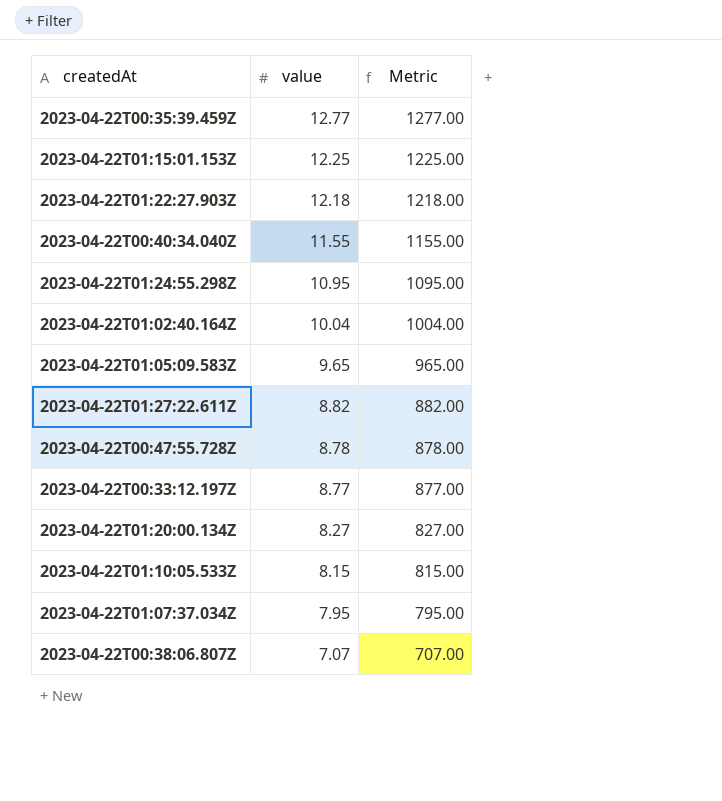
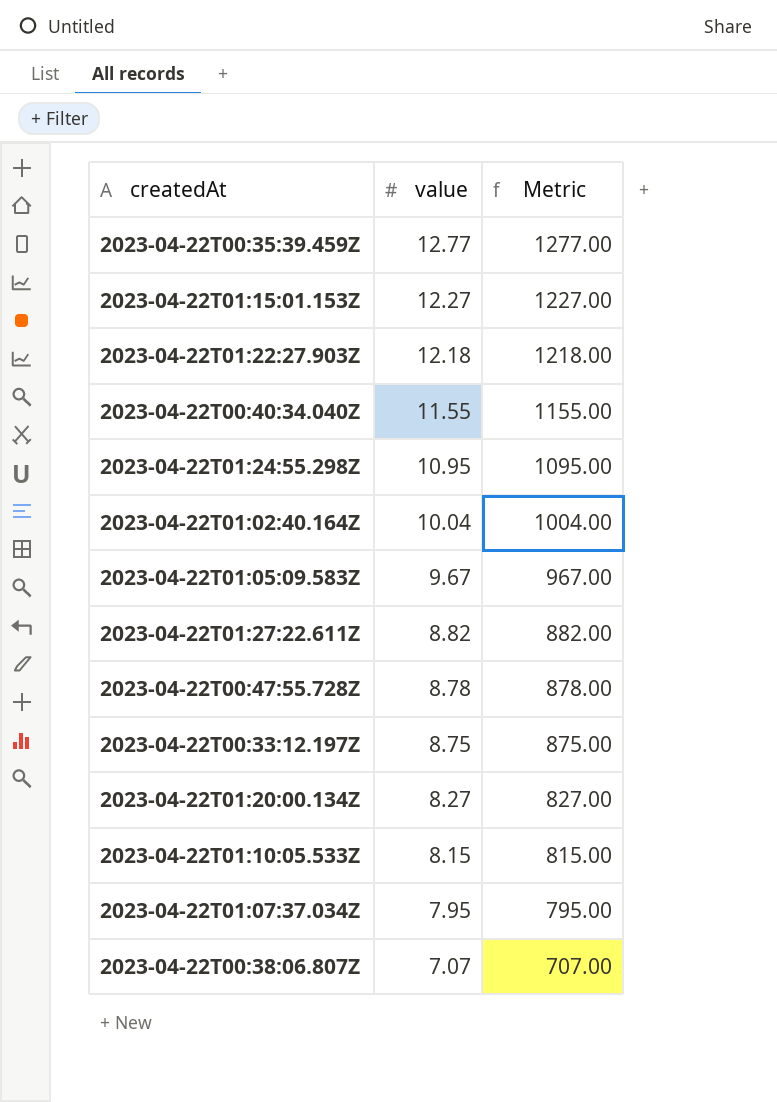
2023-04-22T01:15:01.153Z | value: 12.25 -> 12.27
2023-04-22T01:15:01.153Z | Metric: 1225.00 -> 1227.00
2023-04-22T01:05:09.583Z | value: 9.65 -> 9.67
2023-04-22T01:05:09.583Z | Metric: 965.00 -> 967.00
2023-04-22T00:33:12.197Z | value: 8.77 -> 8.75
2023-04-22T00:33:12.197Z | Metric: 877.00 -> 875.00

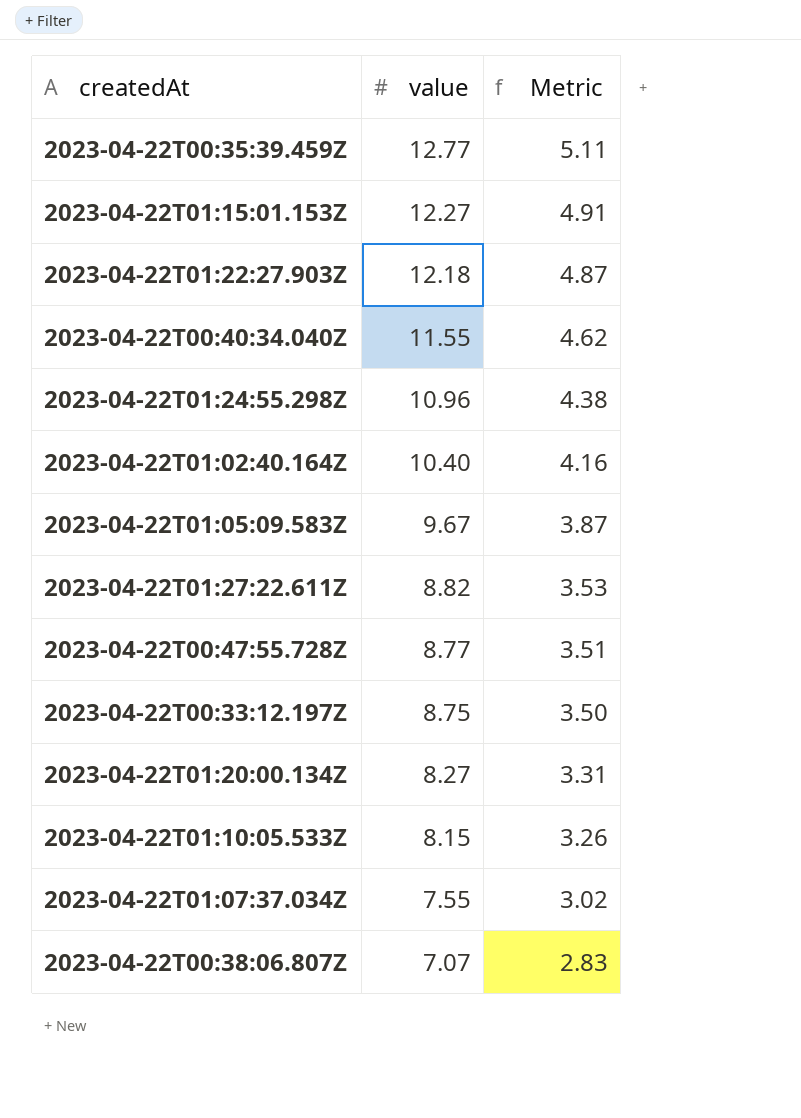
column Metric | formula: [value] * 100 -> [value] * 0.4
2023-04-22T01:24:55.298Z | value: 10.95 -> 10.96
2023-04-22T01:02:40.164Z | value: 10.04 -> 10.40
2023-04-22T00:47:55.728Z | value: 8.78 -> 8.77
2023-04-22T01:07:37.034Z | value: 7.95 -> 7.55

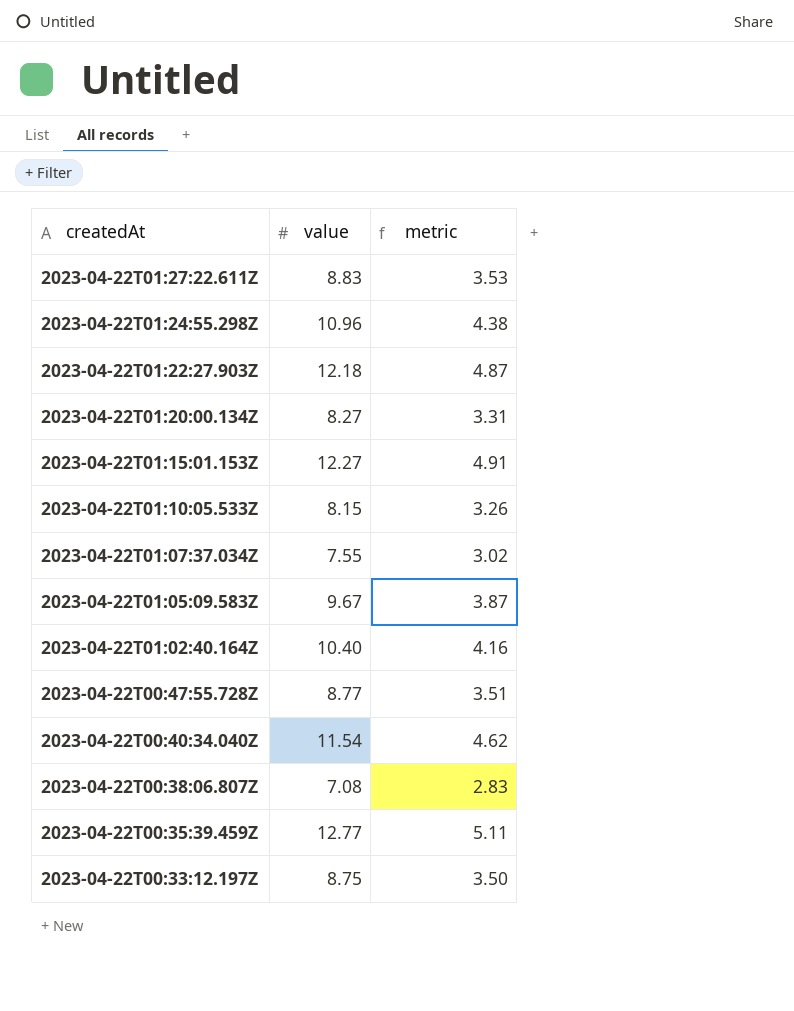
row order: value descending -> createdAt descending
column name: Metric -> metric
2023-04-22T01:27:22.611Z | value: 8.82 -> 8.83
2023-04-22T00:40:34.040Z | value: 11.55 -> 11.54
2023-04-22T00:38:06.807Z | value: 7.07 -> 7.08

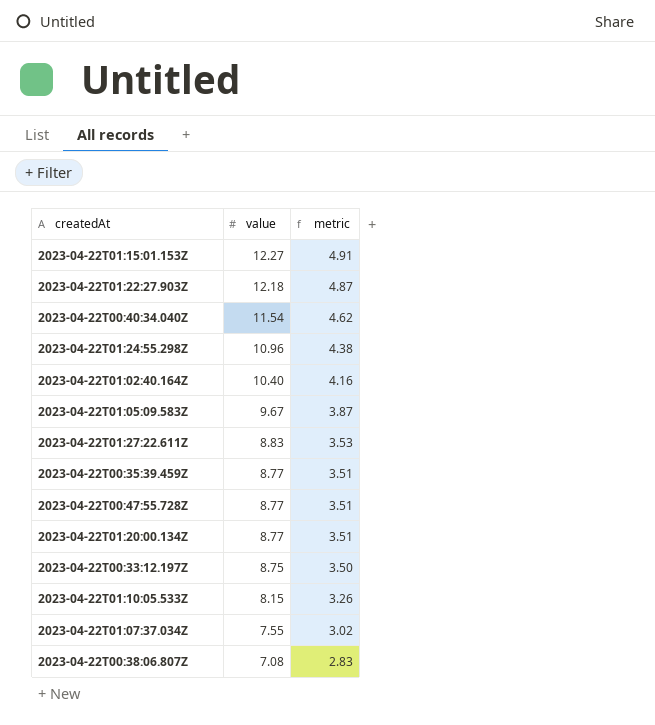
row order: createdAt descending -> value descending
2023-04-22T00:35:39.459Z | value: 12.77 -> 8.77
2023-04-22T00:35:39.459Z | metric: 5.11 -> 3.51
2023-04-22T01:20:00.134Z | value: 8.27 -> 8.77
2023-04-22T01:20:00.134Z | metric: 3.31 -> 3.51

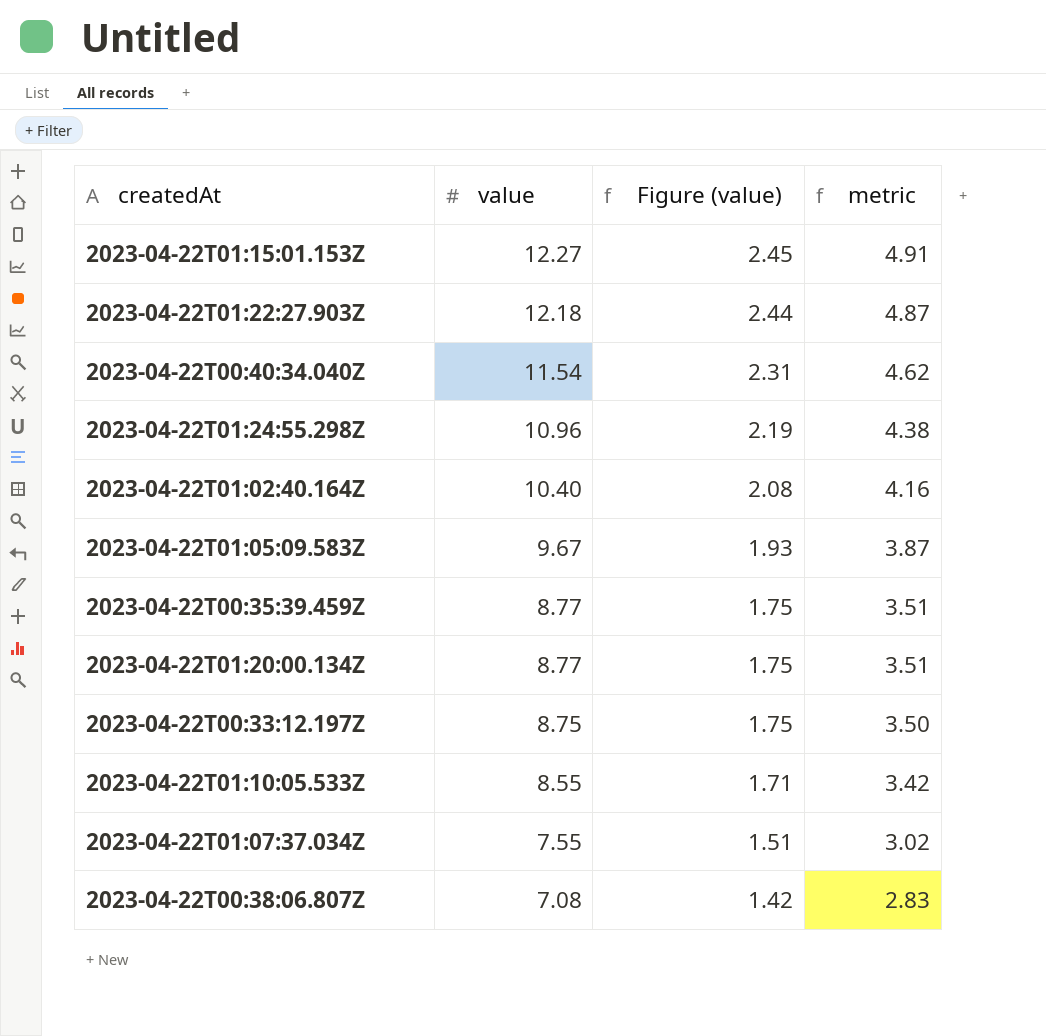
column Figure (value) | formula: none -> [value] * 0.2
row 2023-04-22T01:27:22.611Z: 8.83 | 3.53 -> none
row 2023-04-22T00:47:55.728Z: 8.77 | 3.51 -> none
2023-04-22T01:10:05.533Z | value: 8.15 -> 8.55
2023-04-22T01:10:05.533Z | metric: 3.26 -> 3.42

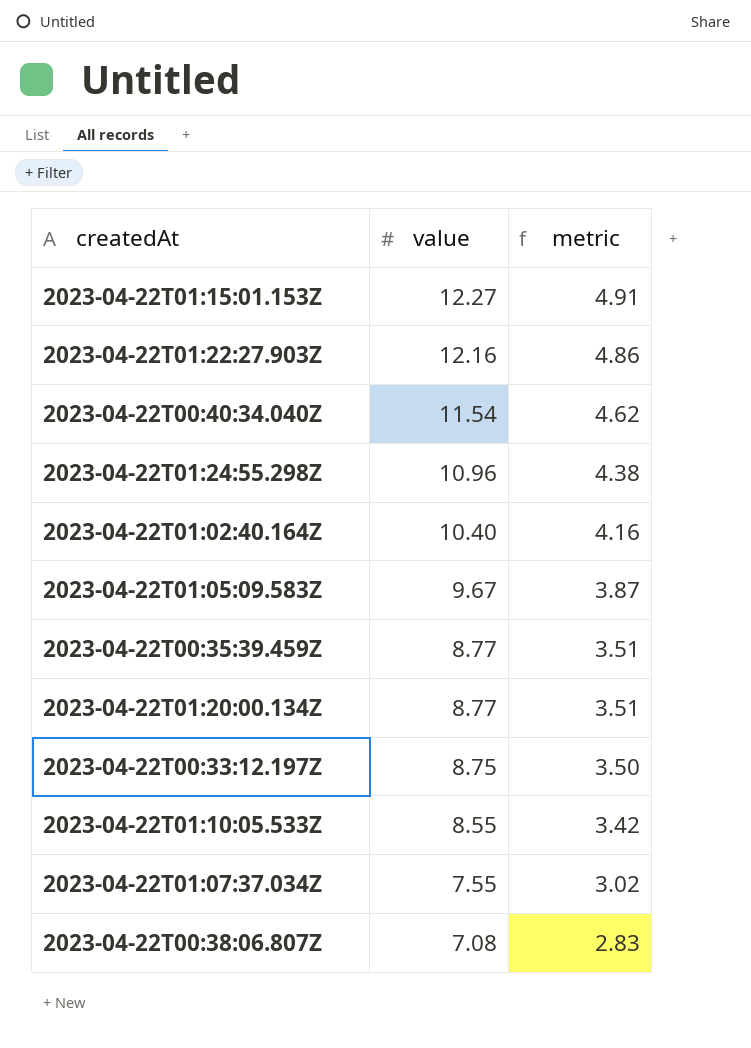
column Figure (value) | formula: [value] * 0.2 -> none
2023-04-22T01:22:27.903Z | value: 12.18 -> 12.16
2023-04-22T01:22:27.903Z | metric: 4.87 -> 4.86

